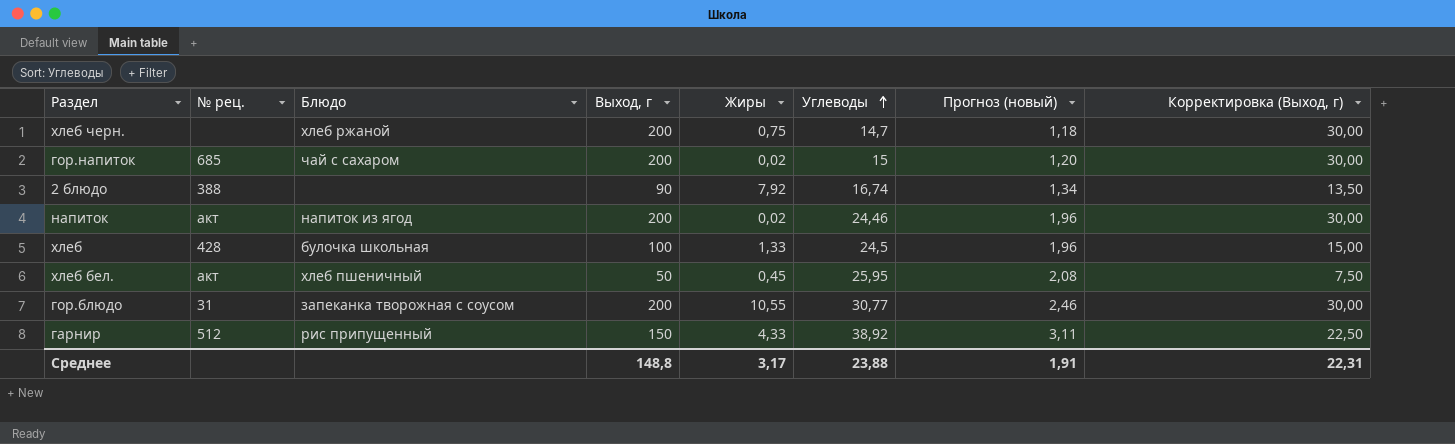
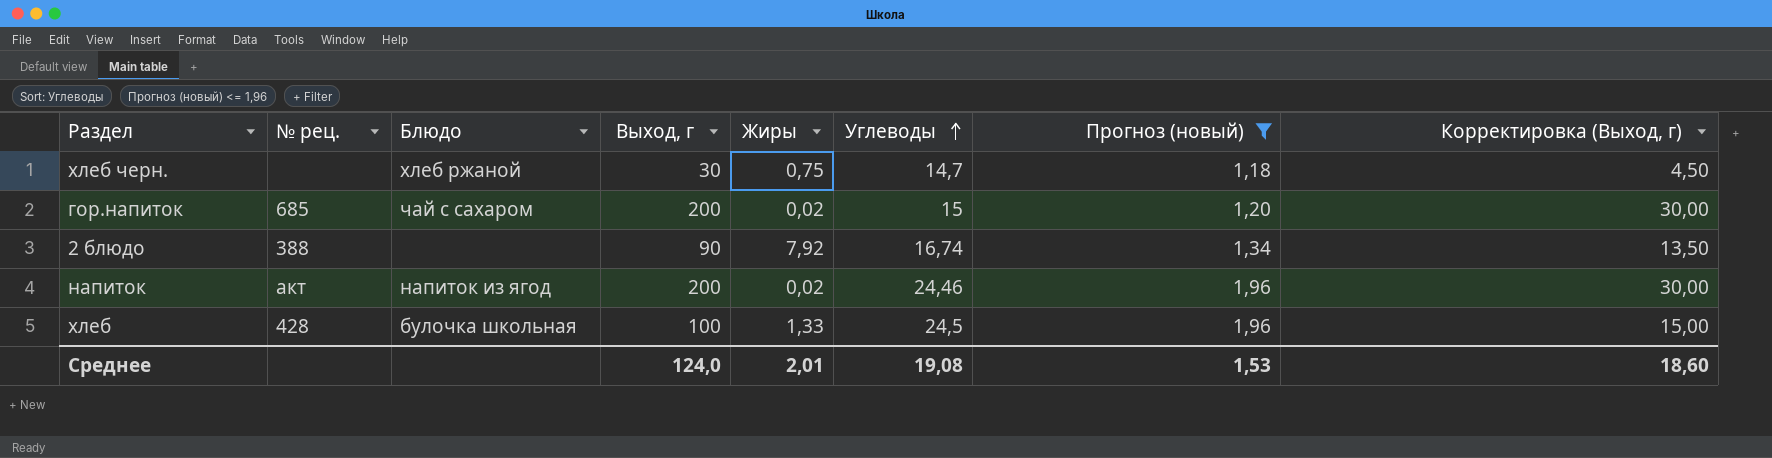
filter: none -> Прогноз (новый) <= 1,96
хлеб черн. | Выход, г: 200 -> 30
хлеб черн. | Корректировка (Выход, г): 30,00 -> 4,50
Среднее | Выход, г: 148,8 -> 124,0
Среднее | Жиры: 3,17 -> 2,01
Среднее | Углеводы: 23,88 -> 19,08
Среднее | Прогноз (новый): 1,91 -> 1,53
Среднее | Корректировка (Выход, г): 22,31 -> 18,60

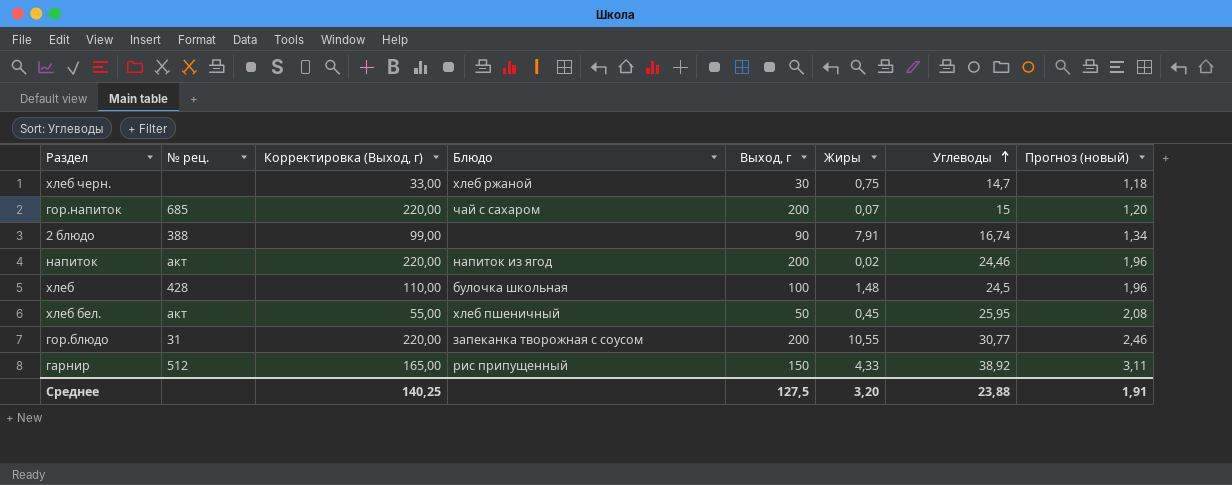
filter: Прогноз (новый) <= 1,96 -> none
column Корректировка (Выход, г) | formula: [Выход, г] * 0,15 -> [Выход, г] * 1,1
column Корректировка (Выход, г) | position: 8 -> 3
гор.напиток | Жиры: 0,02 -> 0,07
2 блюдо | Жиры: 7,92 -> 7,91
хлеб | Жиры: 1,33 -> 1,48
Среднее | Корректировка (Выход, г): 18,60 -> 140,25
Среднее | Выход, г: 124,0 -> 127,5
Среднее | Жиры: 2,01 -> 3,20
Среднее | Углеводы: 19,08 -> 23,88
Среднее | Прогноз (новый): 1,53 -> 1,91

